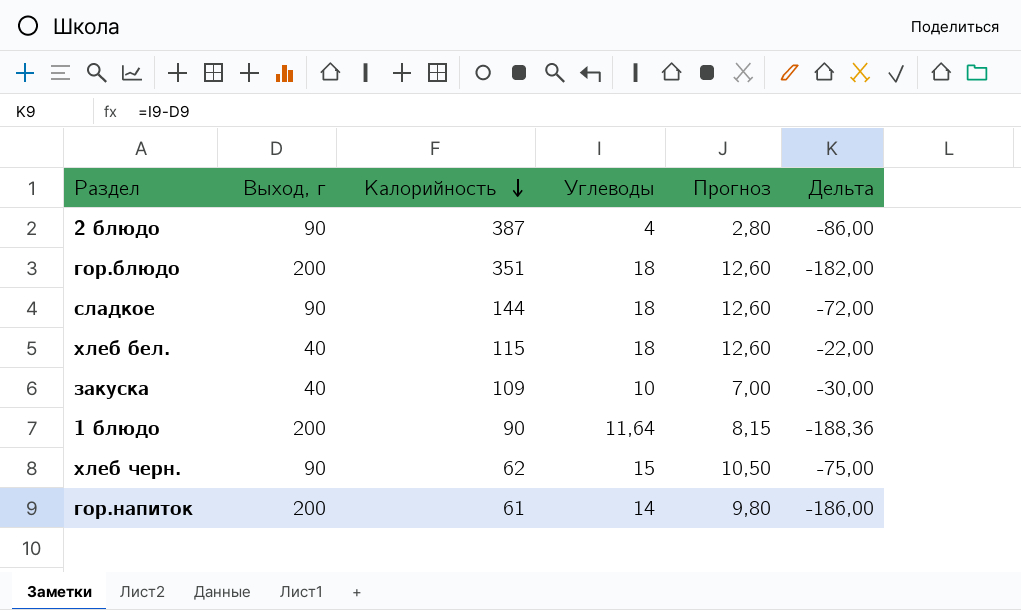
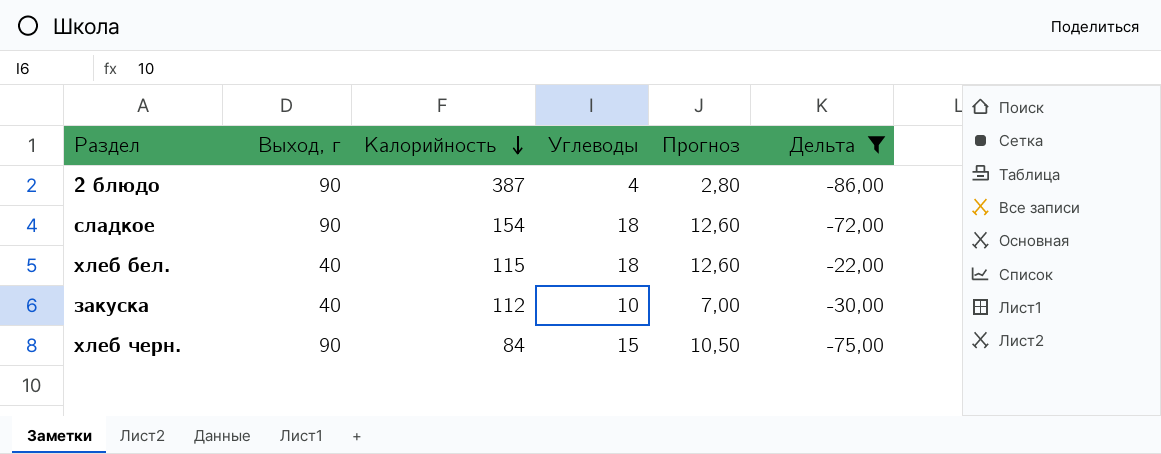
filter: none -> Дельта >= -86,00
сладкое | Калорийность: 144 -> 154
закуска | Калорийность: 109 -> 112
хлеб черн. | Калорийность: 62 -> 84

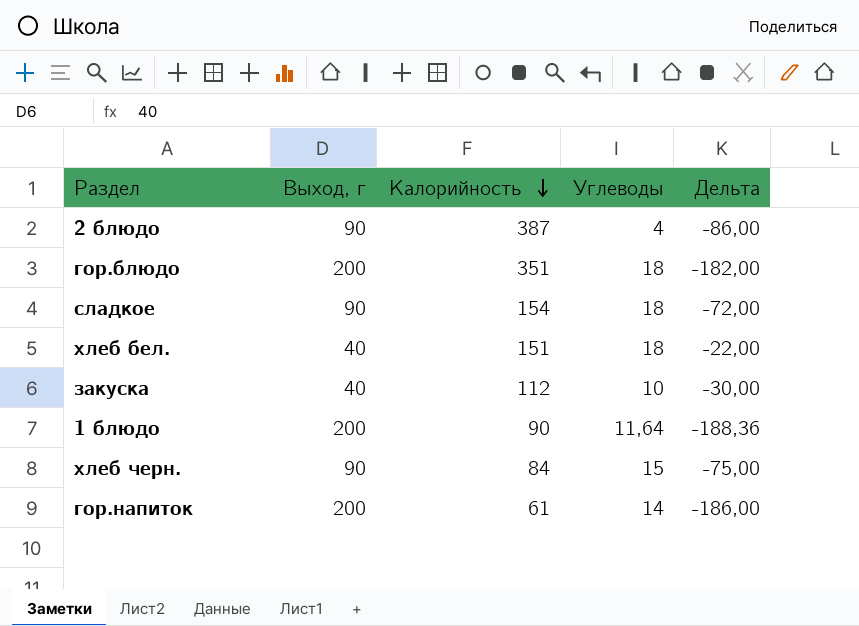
filter: Дельта >= -86,00 -> none
column Прогноз | formula: [Углеводы] * 0,7 -> none
хлеб бел. | Калорийность: 115 -> 151

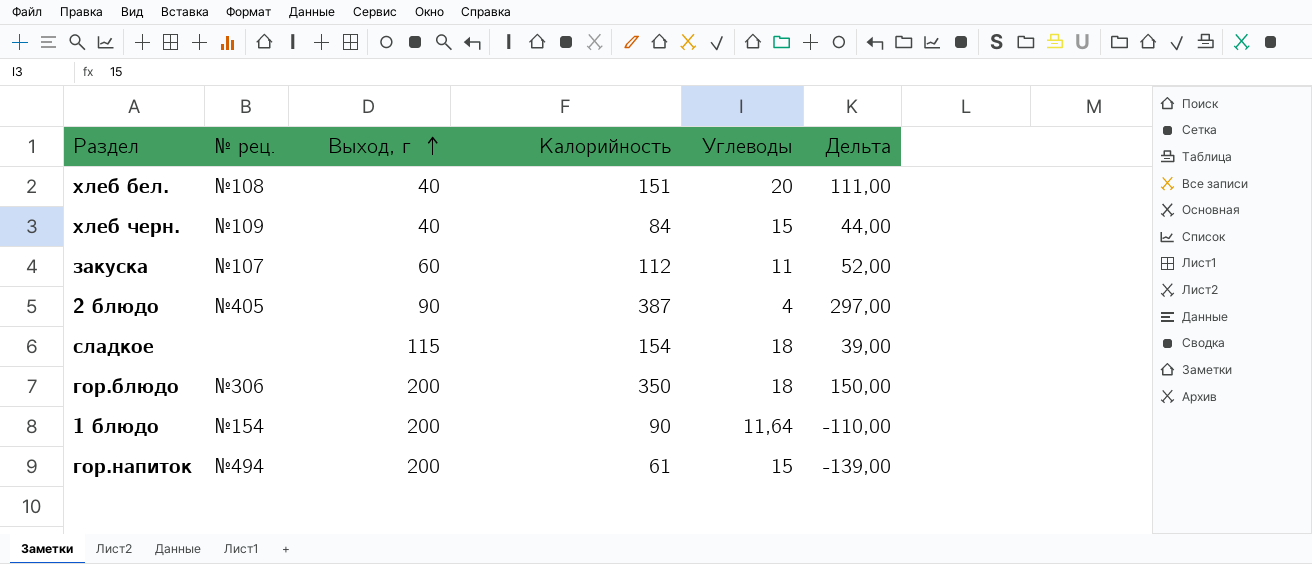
row order: Калорийность descending -> Выход, г ascending
column № рец. | position: none -> 2
column Дельта | formula: [Углеводы] - [Выход, г] -> [Калорийность] - [Выход, г]
хлеб бел. | Углеводы: 18 -> 20
хлеб черн. | Выход, г: 90 -> 40
закуска | Выход, г: 40 -> 60
закуска | Углеводы: 10 -> 11
сладкое | Выход, г: 90 -> 115
гор.блюдо | Калорийность: 351 -> 350
гор.напиток | Углеводы: 14 -> 15

